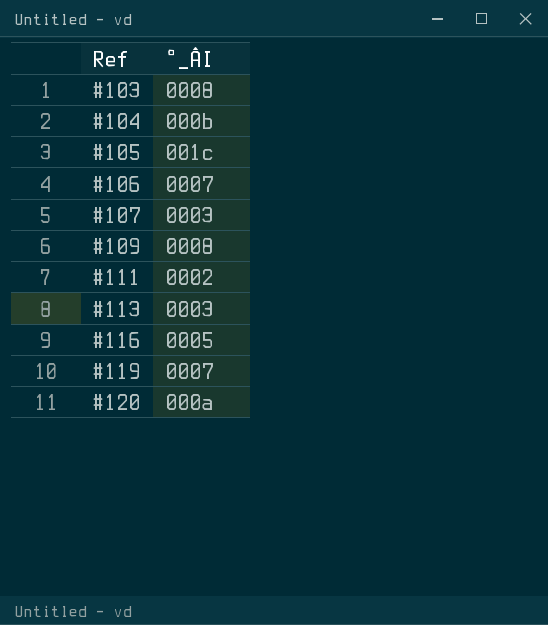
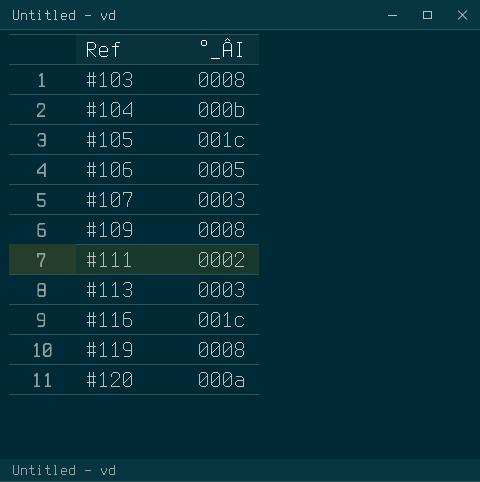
#106 | °_ÂI: 0007 -> 0005
#116 | °_ÂI: 0005 -> 001c
#119 | °_ÂI: 0007 -> 0008

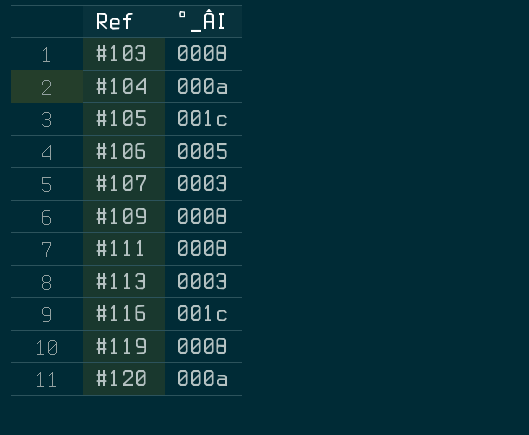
#104 | °_ÂI: 000b -> 000a
#111 | °_ÂI: 0002 -> 0008

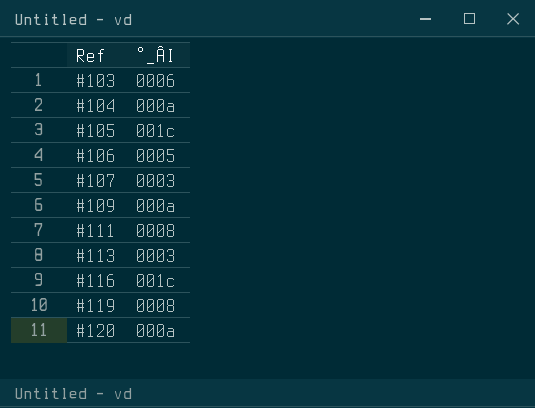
#103 | °_ÂI: 0008 -> 0006
#109 | °_ÂI: 0008 -> 000a

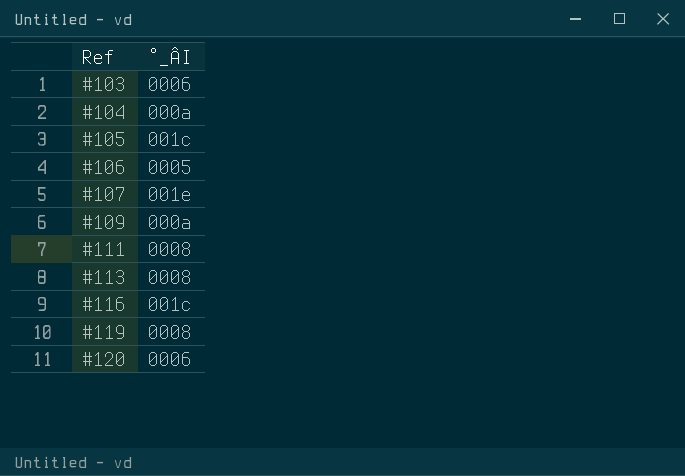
#107 | °_ÂI: 0003 -> 001e
#113 | °_ÂI: 0003 -> 0008
#120 | °_ÂI: 000a -> 0006

